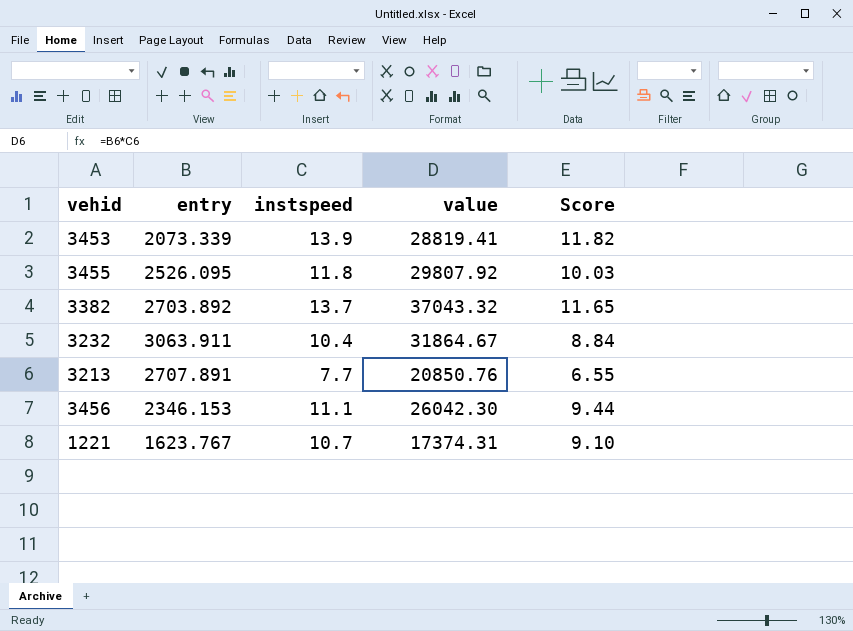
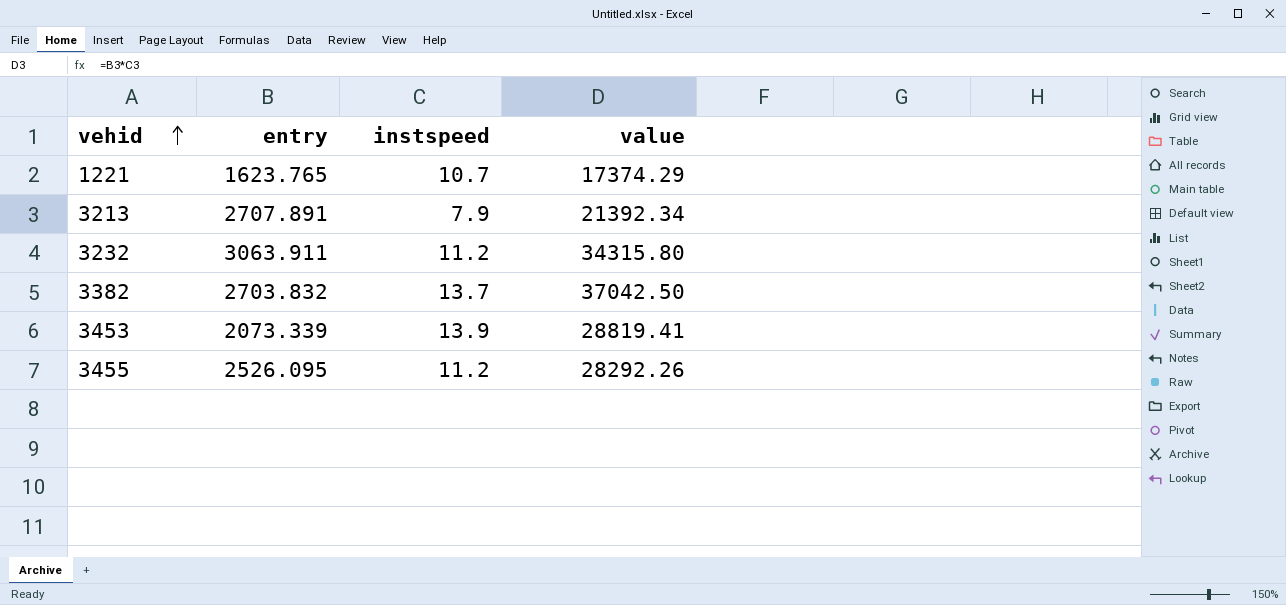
row order: none -> vehid ascending
column Score | formula: [instspeed] * 0.85 -> none
row 3456: 2346.153 | 11.1 | 26042.30 | 9.44 -> none
1221 | entry: 1623.767 -> 1623.765
1221 | value: 17374.31 -> 17374.29
3213 | instspeed: 7.7 -> 7.9
3213 | value: 20850.76 -> 21392.34
3232 | instspeed: 10.4 -> 11.2
3232 | value: 31864.67 -> 34315.80
3382 | entry: 2703.892 -> 2703.832
3382 | value: 37043.32 -> 37042.50
3455 | instspeed: 11.8 -> 11.2
3455 | value: 29807.92 -> 28292.26

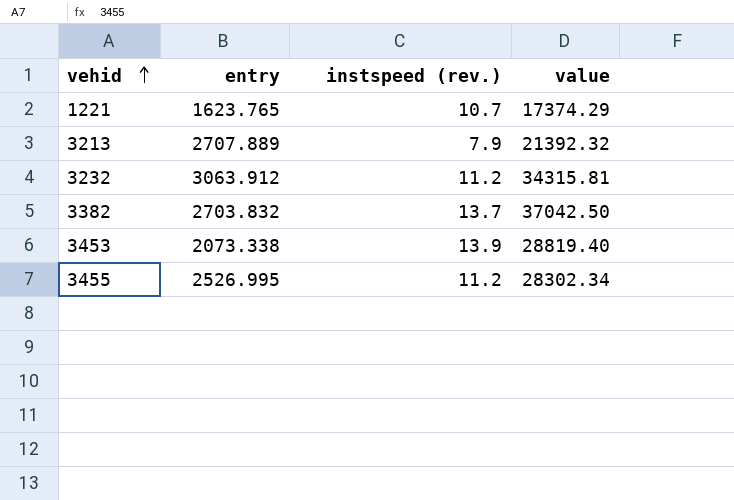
column name: instspeed -> instspeed (rev.)
3213 | entry: 2707.891 -> 2707.889
3213 | value: 21392.34 -> 21392.32
3232 | entry: 3063.911 -> 3063.912
3232 | value: 34315.80 -> 34315.81
3453 | entry: 2073.339 -> 2073.338
3453 | value: 28819.41 -> 28819.40
3455 | entry: 2526.095 -> 2526.995
3455 | value: 28292.26 -> 28302.34

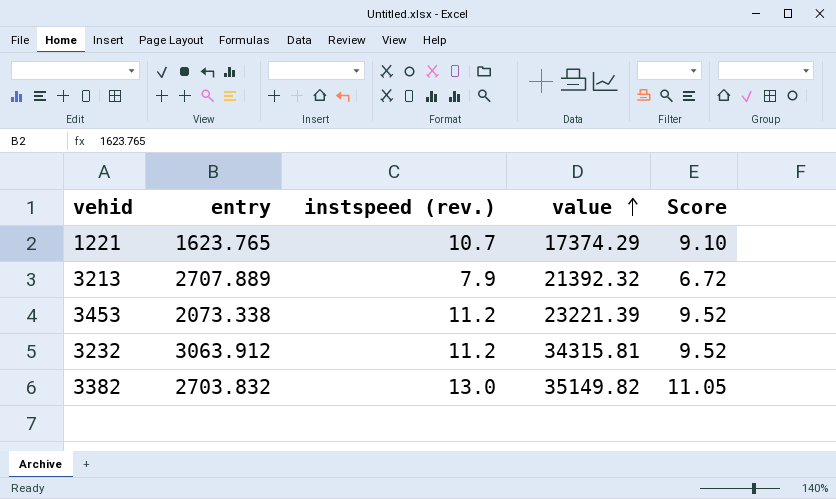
row order: vehid ascending -> value ascending
column Score | formula: none -> [instspeed (rev.)] * 0.85
row 3455: 2526.995 | 11.2 | 28302.34 -> none
3453 | instspeed (rev.): 13.9 -> 11.2
3453 | value: 28819.40 -> 23221.39
3382 | instspeed (rev.): 13.7 -> 13.0
3382 | value: 37042.50 -> 35149.82

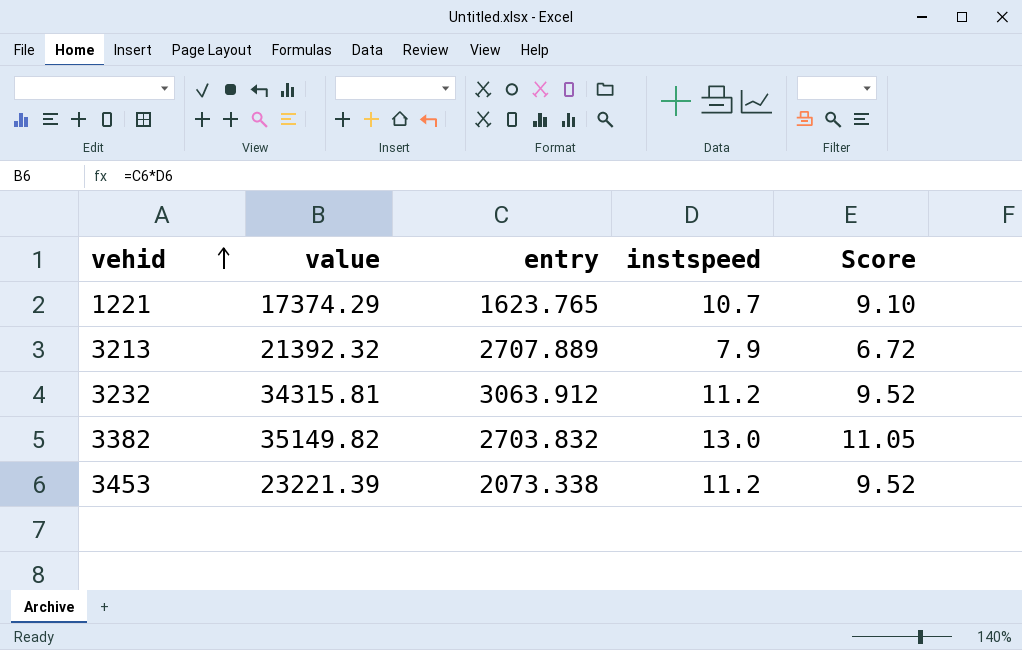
row order: value ascending -> vehid ascending
column value | position: 4 -> 2
column name: instspeed (rev.) -> instspeed

